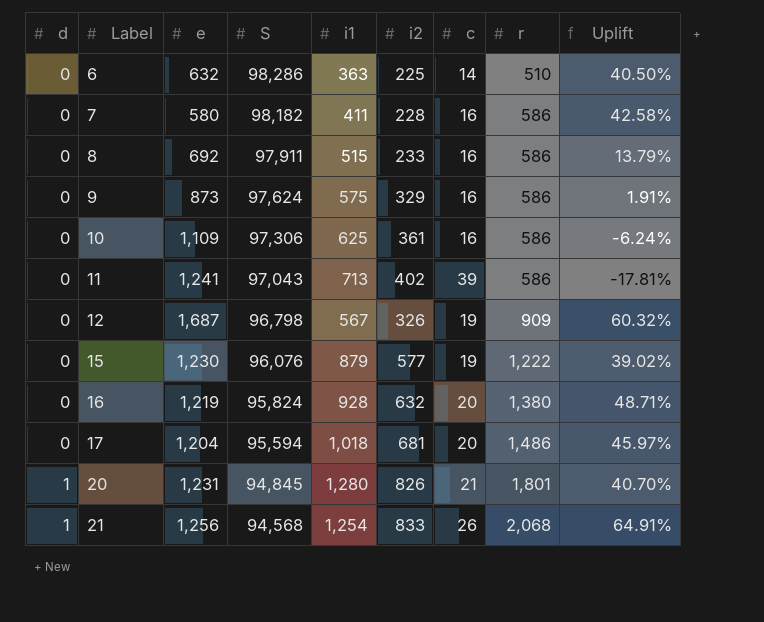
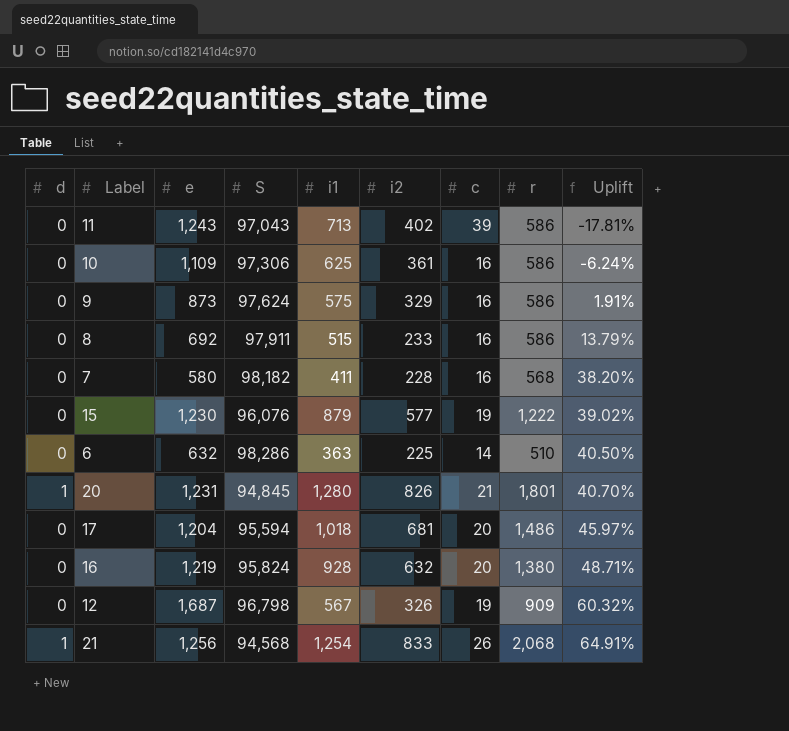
row order: d ascending -> Uplift ascending
11 | e: 1,241 -> 1,243
7 | r: 586 -> 568
7 | Uplift: 42.58% -> 38.20%

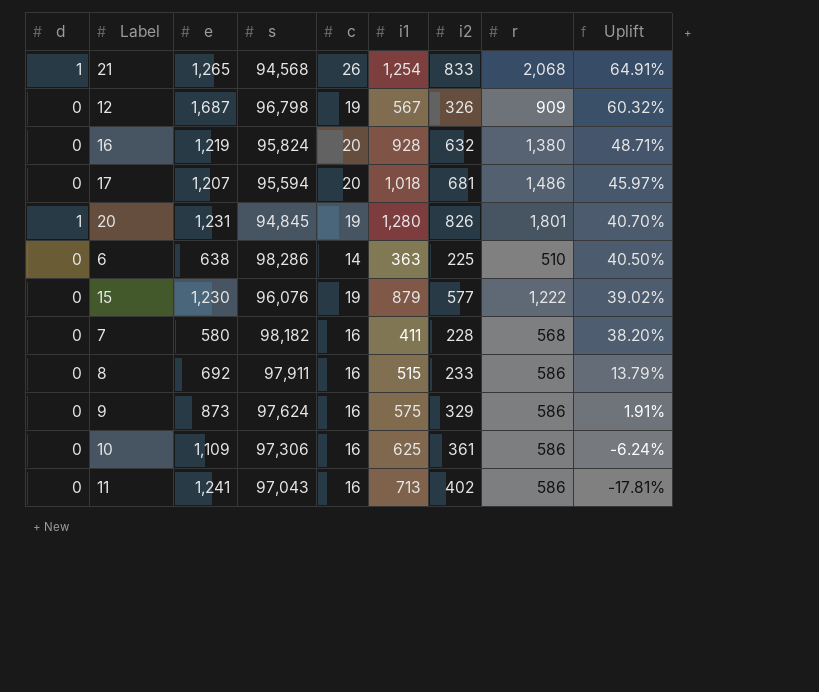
row order: Uplift ascending -> Uplift descending
column name: S -> s
column c | position: 7 -> 5
21 | e: 1,256 -> 1,265
17 | e: 1,204 -> 1,207
20 | c: 21 -> 19
6 | e: 632 -> 638
11 | e: 1,243 -> 1,241
11 | c: 39 -> 16

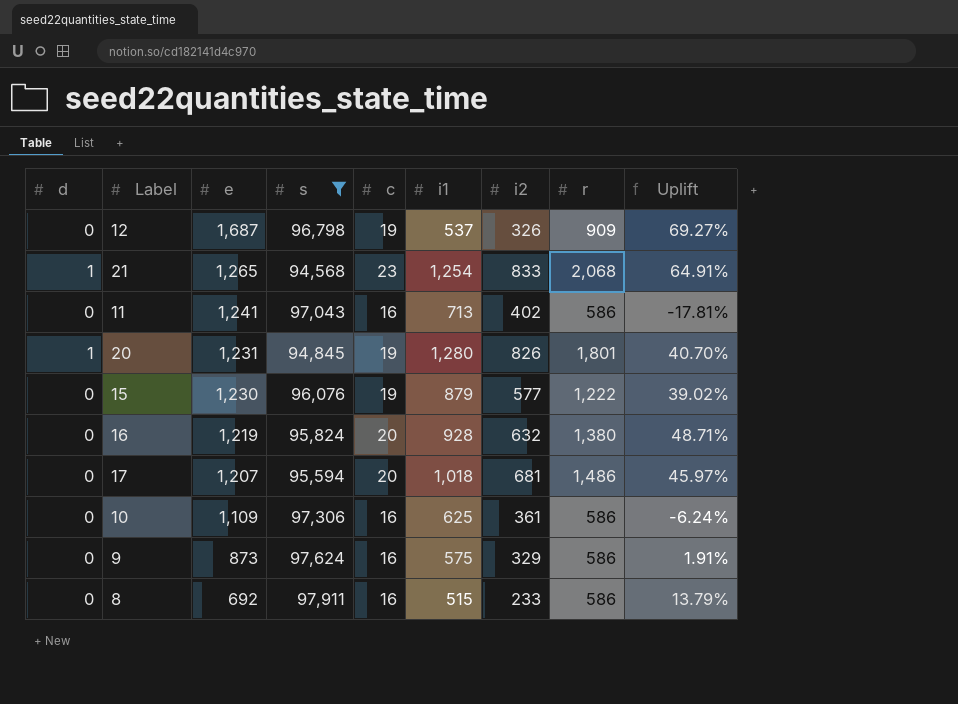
filter: none -> s <= 97,911
row order: Uplift descending -> e descending
12 | i1: 567 -> 537
12 | Uplift: 60.32% -> 69.27%
21 | c: 26 -> 23

